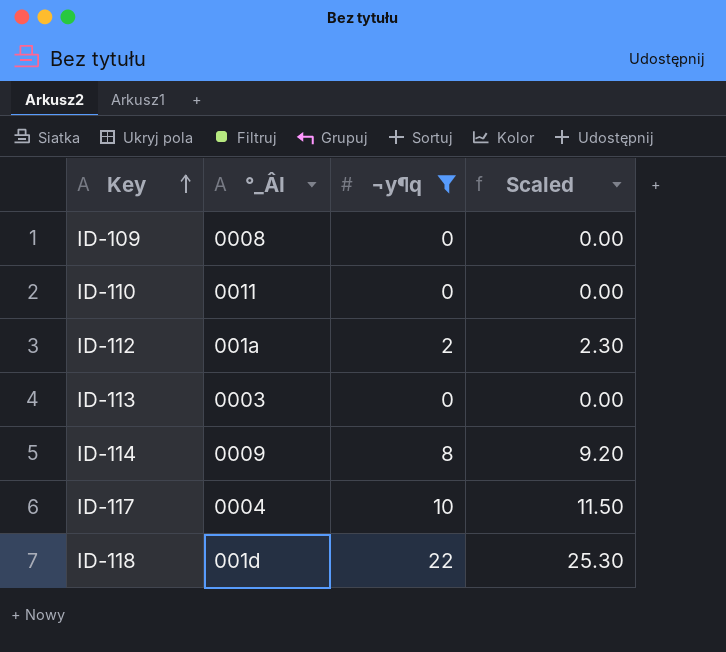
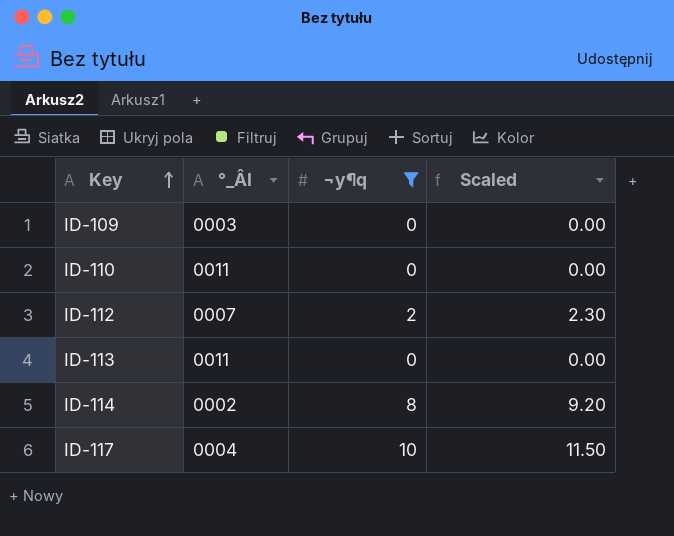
row ID-118: 001d | 22 | 25.30 -> none
ID-109 | °_ÂI: 0008 -> 0003
ID-112 | °_ÂI: 001a -> 0007
ID-113 | °_ÂI: 0003 -> 0011
ID-114 | °_ÂI: 0009 -> 0002

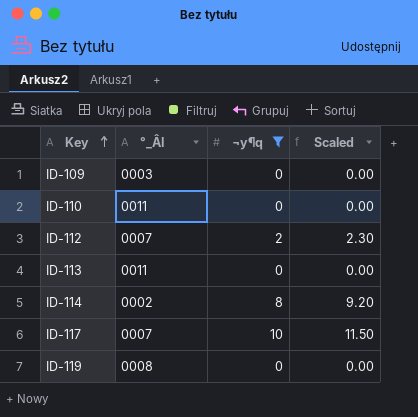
ID-117 | °_ÂI: 0004 -> 0007
row ID-119: none -> 0008 | 0 | 0.00

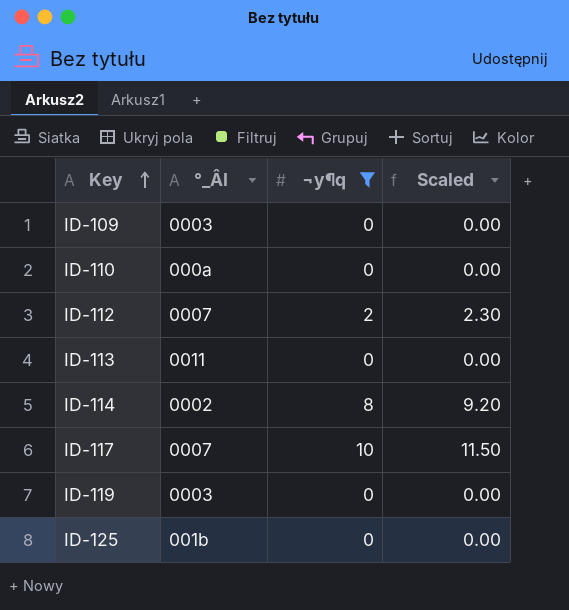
ID-110 | °_ÂI: 0011 -> 000a
ID-119 | °_ÂI: 0008 -> 0003
row ID-125: none -> 001b | 0 | 0.00

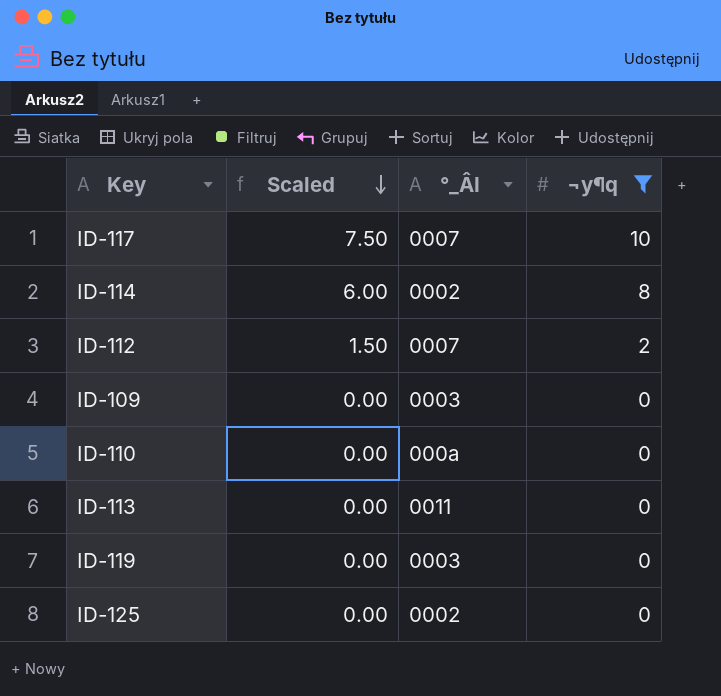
row order: Key ascending -> Scaled descending
column Scaled | formula: [¬y¶q] * 1.15 -> [¬y¶q] * 0.75
column Scaled | position: 4 -> 2
ID-125 | °_ÂI: 001b -> 0002

